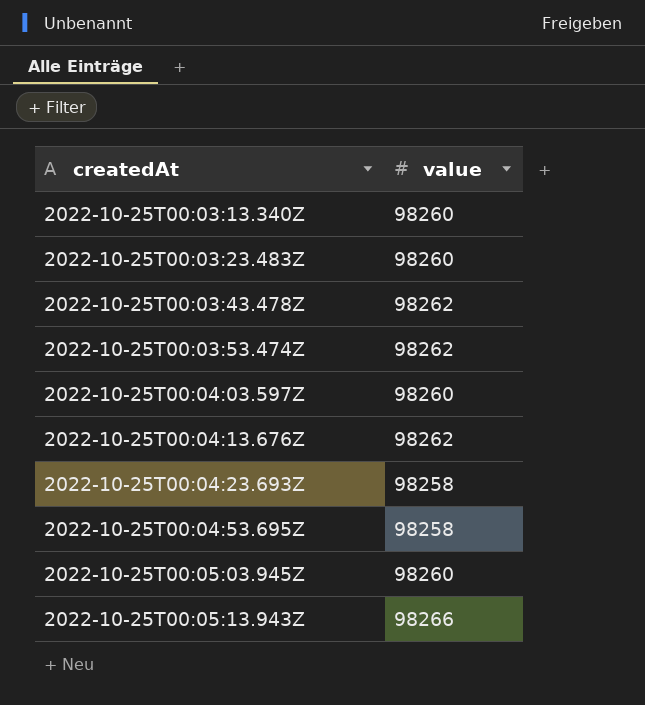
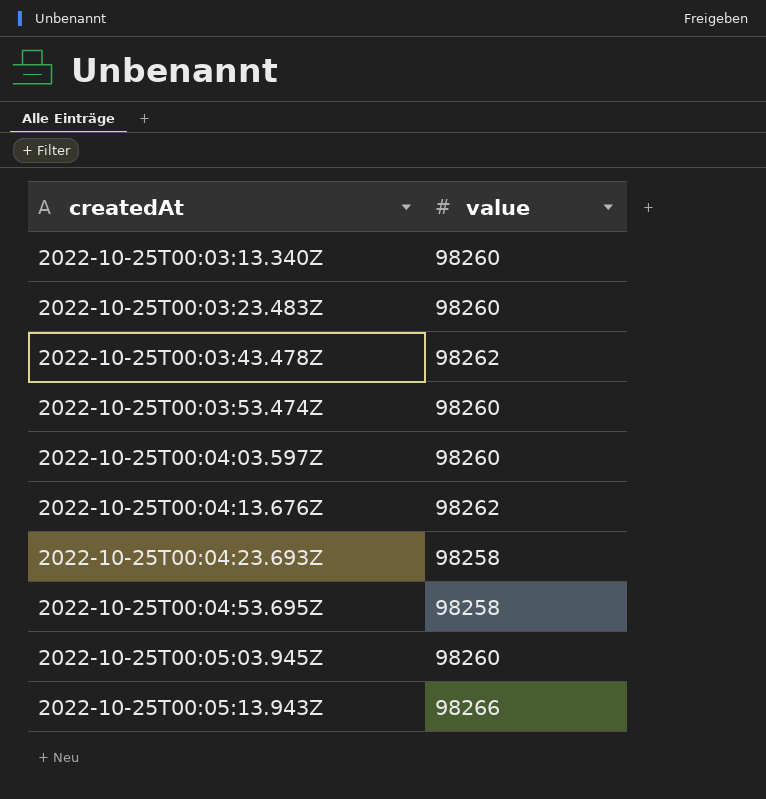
2022-10-25T00:03:53.474Z | value: 98262 -> 98260

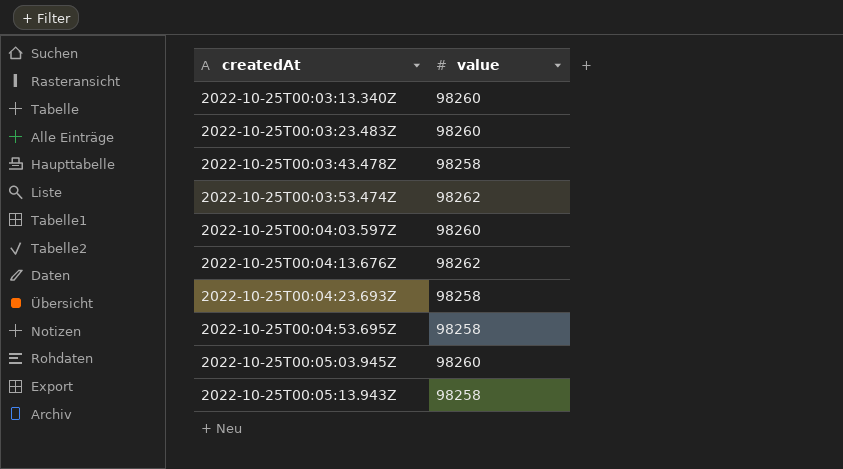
2022-10-25T00:03:43.478Z | value: 98262 -> 98258
2022-10-25T00:03:53.474Z | value: 98260 -> 98262
2022-10-25T00:05:13.943Z | value: 98266 -> 98258

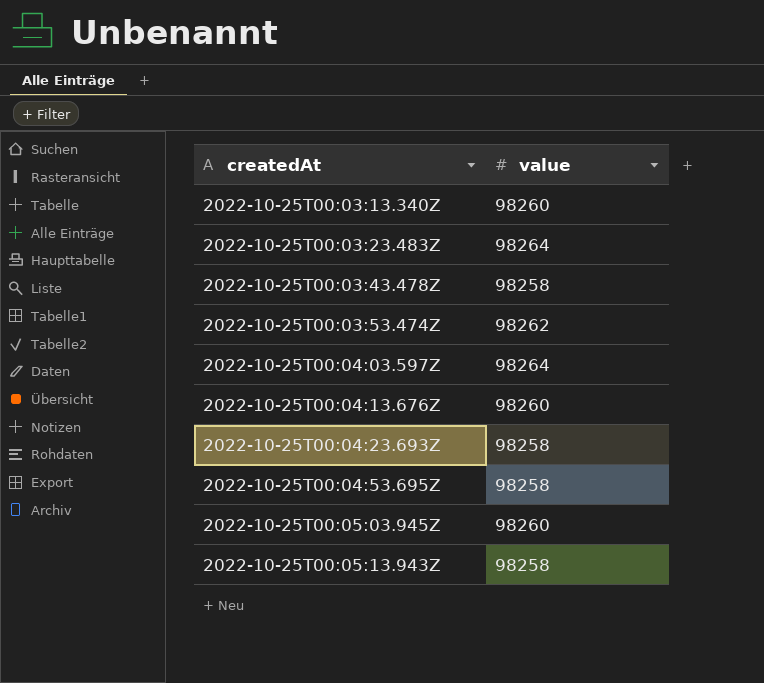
2022-10-25T00:03:23.483Z | value: 98260 -> 98264
2022-10-25T00:04:03.597Z | value: 98260 -> 98264
2022-10-25T00:04:13.676Z | value: 98262 -> 98260

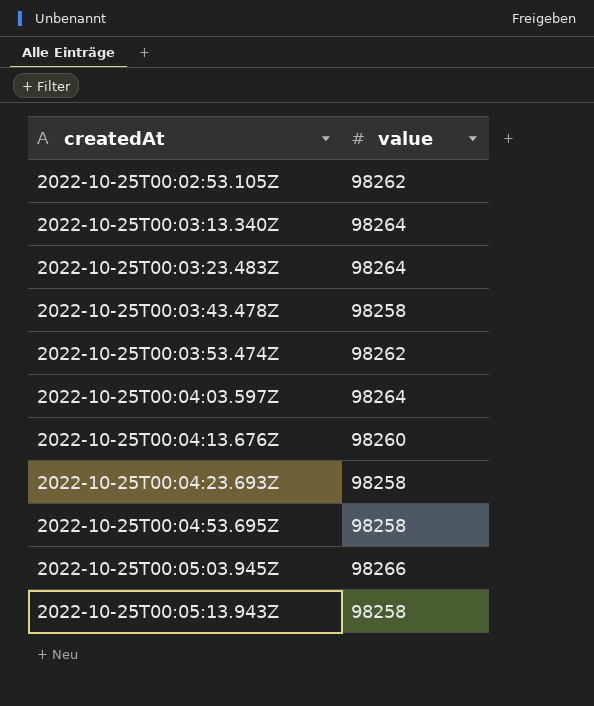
row 2022-10-25T00:02:53.105Z: none -> 98262
2022-10-25T00:03:13.340Z | value: 98260 -> 98264
2022-10-25T00:05:03.945Z | value: 98260 -> 98266

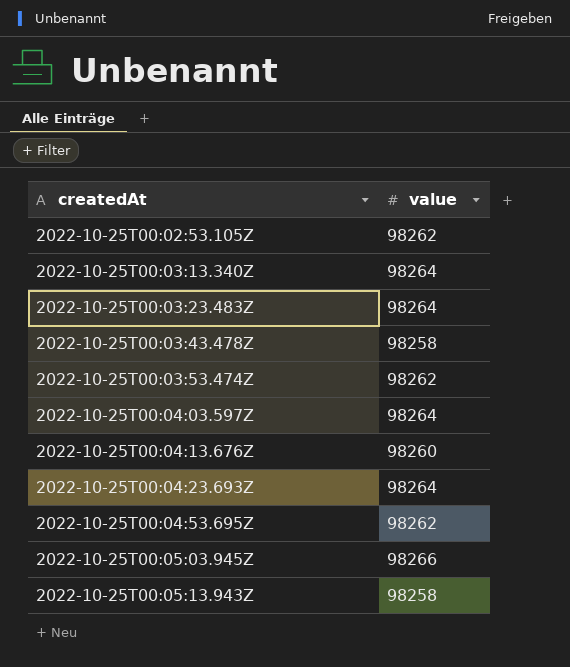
2022-10-25T00:04:23.693Z | value: 98258 -> 98264
2022-10-25T00:04:53.695Z | value: 98258 -> 98262

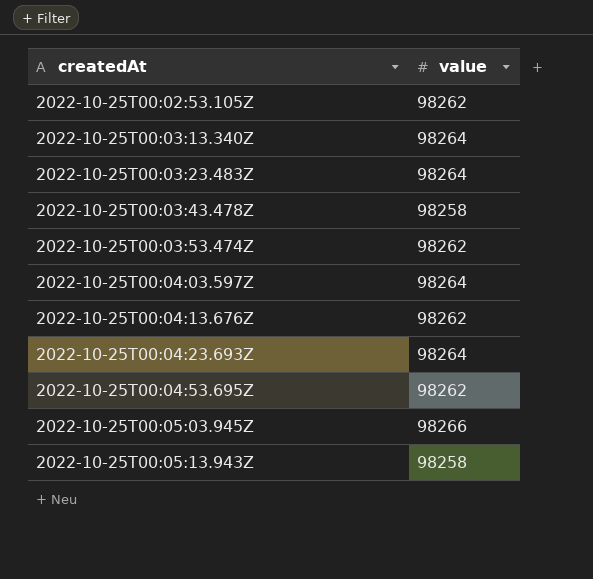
2022-10-25T00:04:13.676Z | value: 98260 -> 98262

